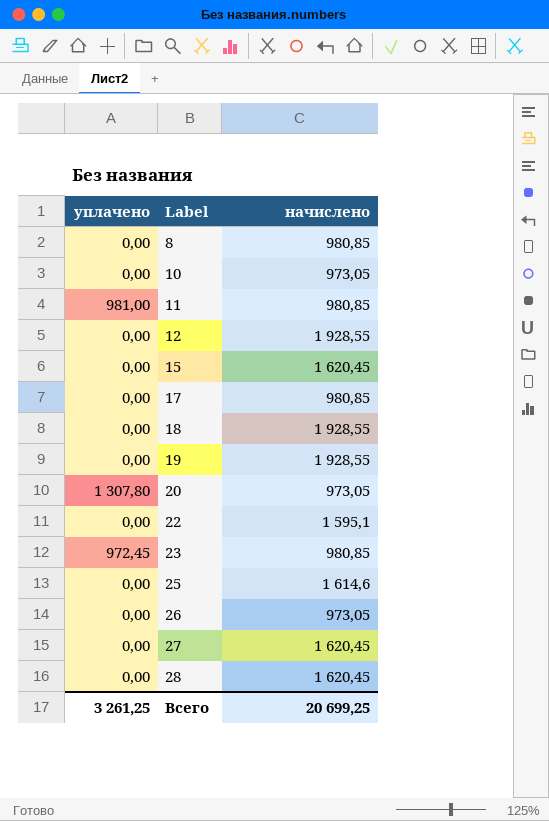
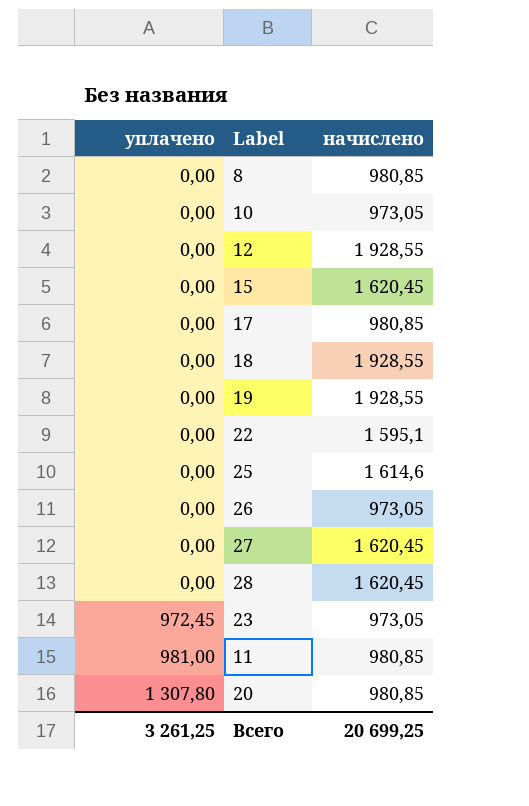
row order: Label ascending -> уплачено ascending
23 | начислено: 980,85 -> 973,05
20 | начислено: 973,05 -> 980,85

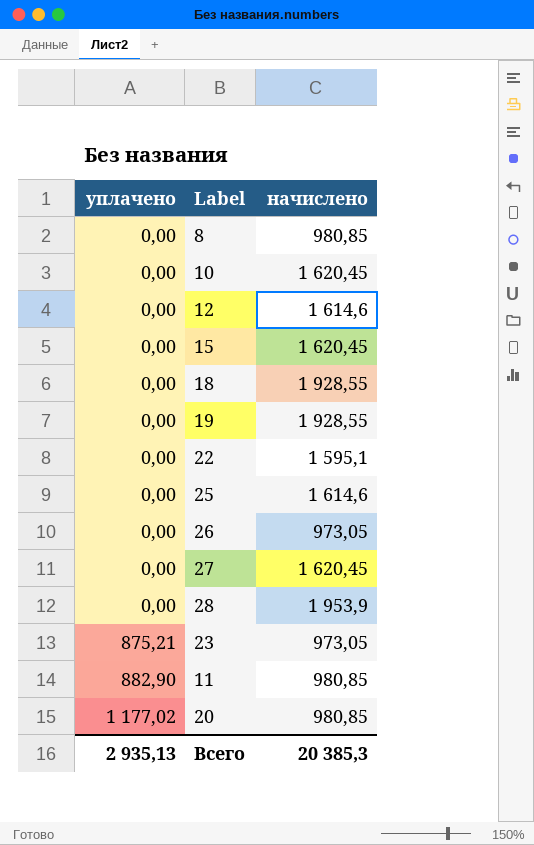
row 17: 0,00 | 980,85 -> none
10 | начислено: 973,05 -> 1 620,45
12 | начислено: 1 928,55 -> 1 614,6
28 | начислено: 1 620,45 -> 1 953,9
23 | уплачено: 972,45 -> 875,21
11 | уплачено: 981,00 -> 882,90
20 | уплачено: 1 307,80 -> 1 177,02
Всего | уплачено: 3 261,25 -> 2 935,13
Всего | начислено: 20 699,25 -> 20 385,3

